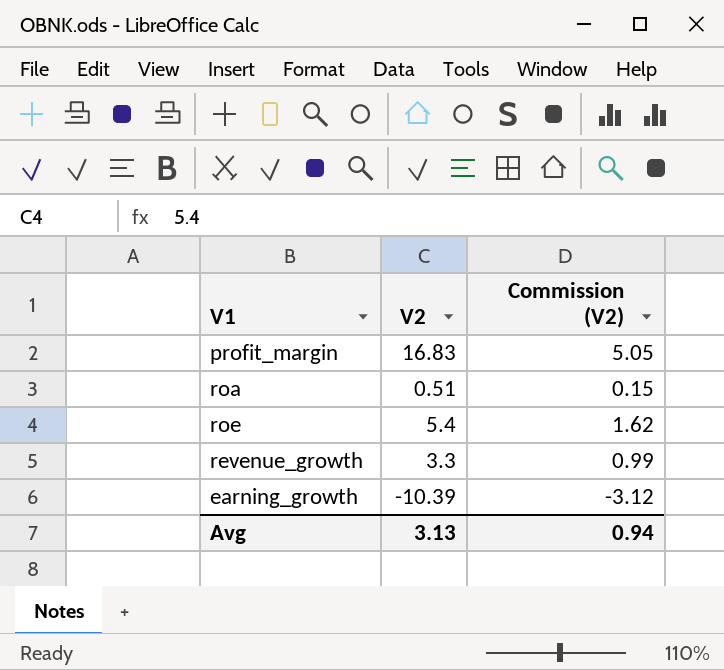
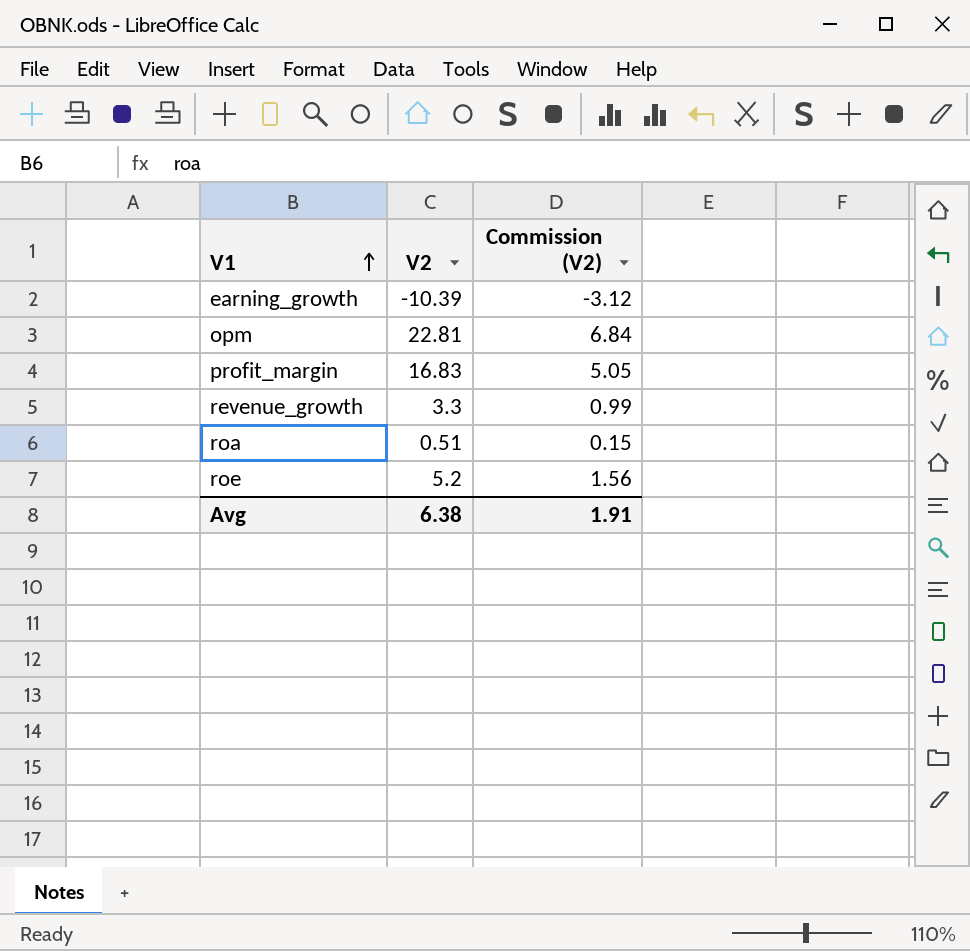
row order: none -> V1 ascending
row opm: none -> 22.81 | 6.84
roe | V2: 5.4 -> 5.2
roe | Commission (V2): 1.62 -> 1.56
Avg | V2: 3.13 -> 6.38
Avg | Commission (V2): 0.94 -> 1.91

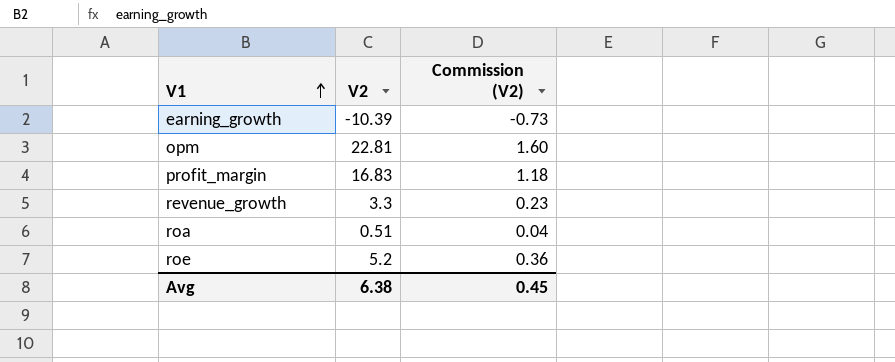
column Commission (V2) | formula: [V2] * 0.3 -> [V2] * 0.07
Avg | Commission (V2): 1.91 -> 0.45

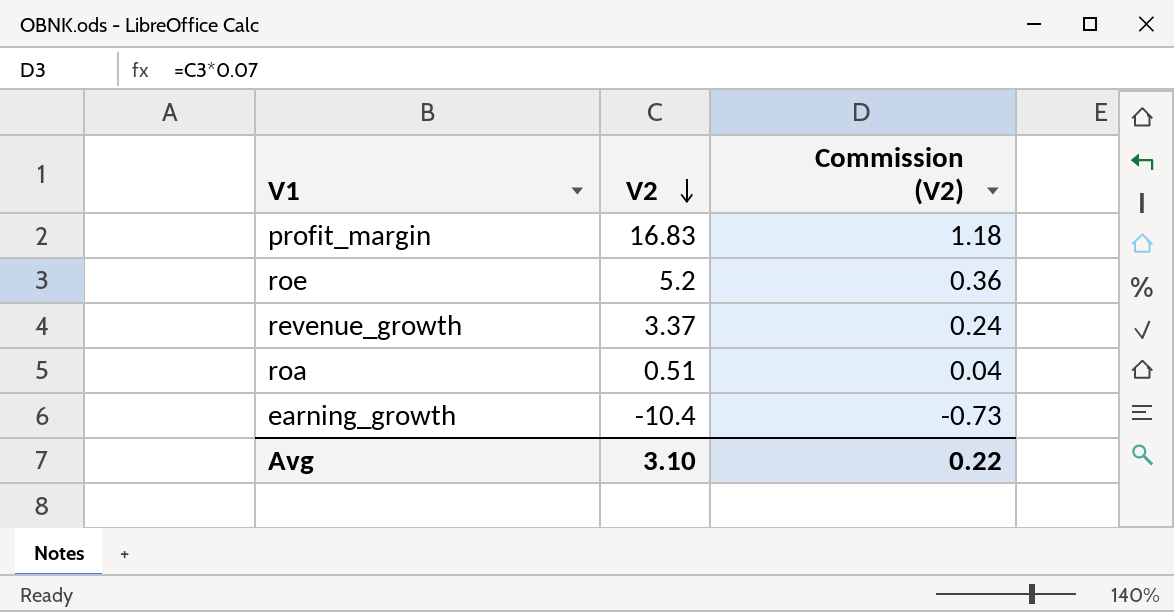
row order: V1 ascending -> V2 descending
row opm: 22.81 | 1.60 -> none
revenue_growth | V2: 3.3 -> 3.37
revenue_growth | Commission (V2): 0.23 -> 0.24
earning_growth | V2: -10.39 -> -10.4
Avg | V2: 6.38 -> 3.10
Avg | Commission (V2): 0.45 -> 0.22

